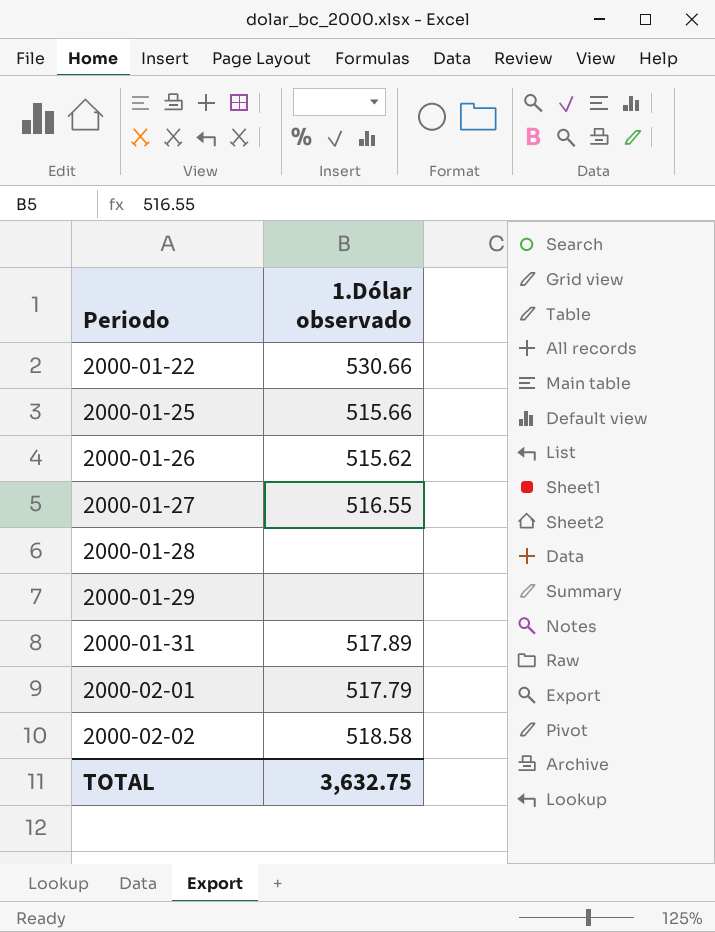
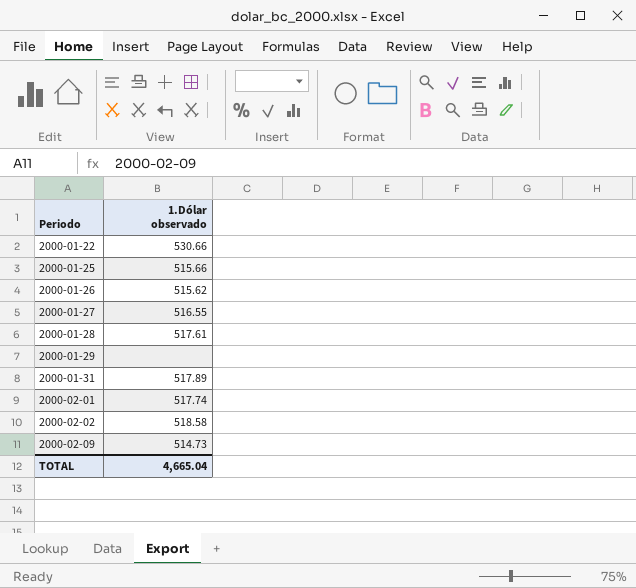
2000-01-28 | 1.Dólar observado: none -> 517.61
2000-02-01 | 1.Dólar observado: 517.79 -> 517.74
row 2000-02-09: none -> 514.73
TOTAL | 1.Dólar observado: 3,632.75 -> 4,665.04

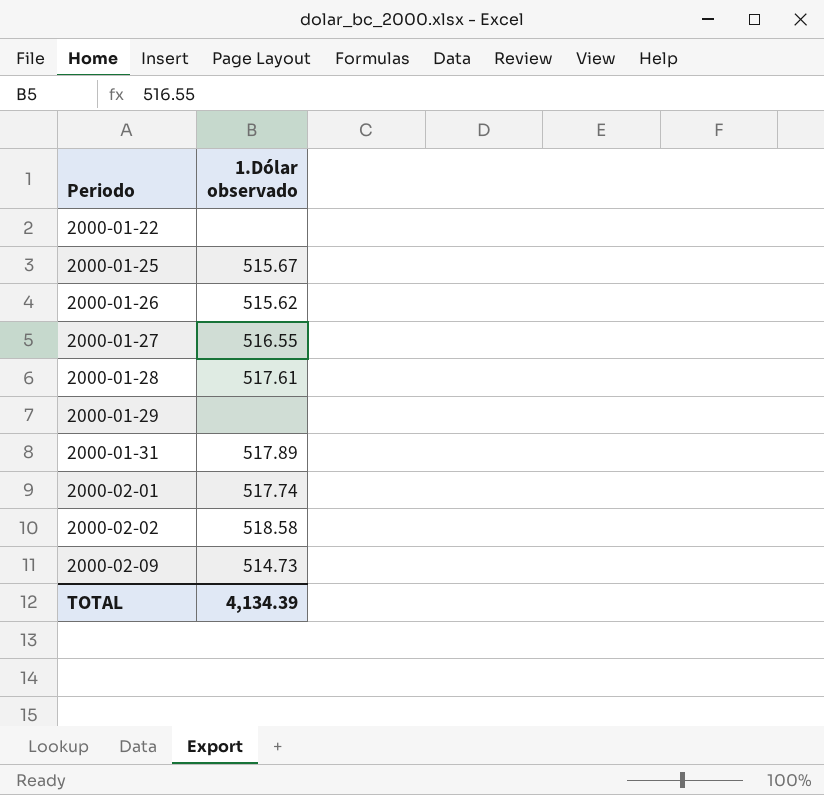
2000-01-22 | 1.Dólar observado: 530.66 -> none
2000-01-25 | 1.Dólar observado: 515.66 -> 515.67
TOTAL | 1.Dólar observado: 4,665.04 -> 4,134.39

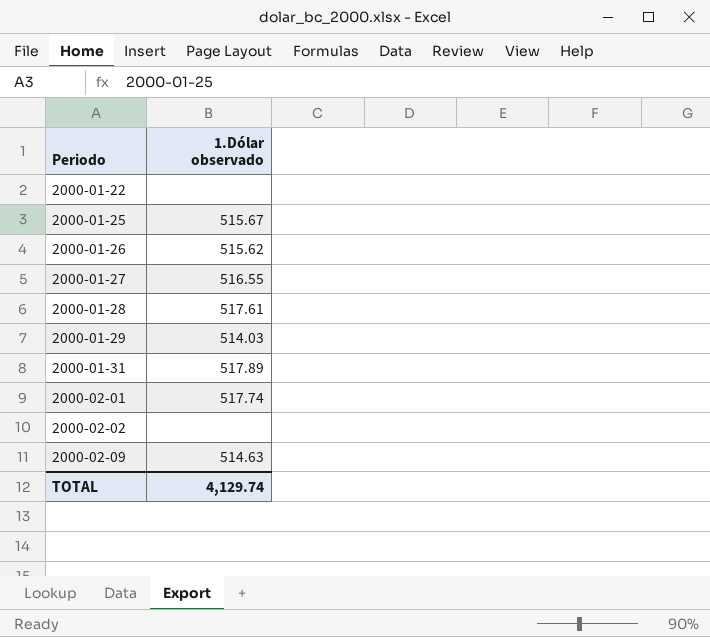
2000-01-29 | 1.Dólar observado: none -> 514.03
2000-02-02 | 1.Dólar observado: 518.58 -> none
2000-02-09 | 1.Dólar observado: 514.73 -> 514.63
TOTAL | 1.Dólar observado: 4,134.39 -> 4,129.74

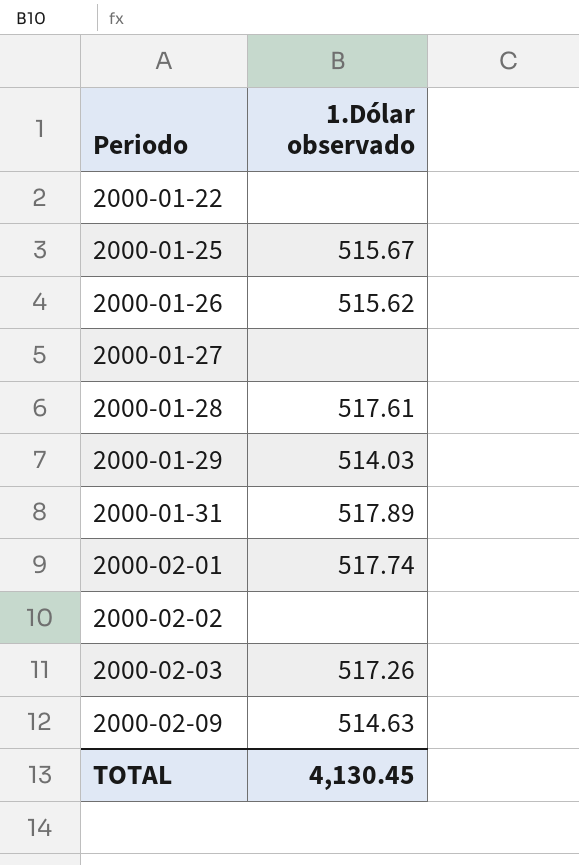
2000-01-27 | 1.Dólar observado: 516.55 -> none
row 2000-02-03: none -> 517.26
TOTAL | 1.Dólar observado: 4,129.74 -> 4,130.45

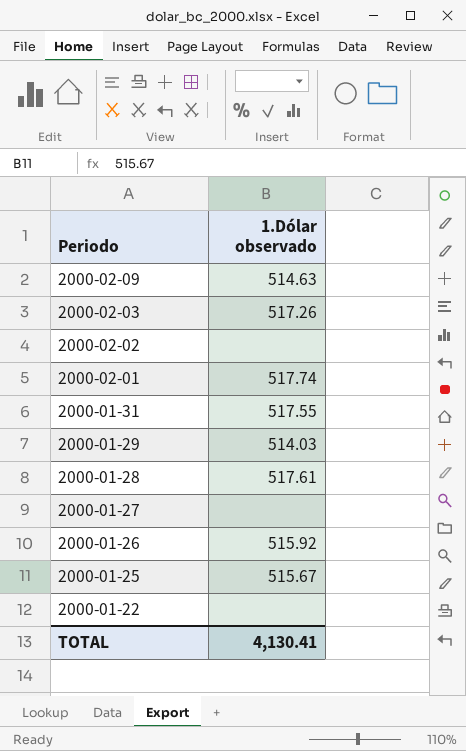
row order: Periodo ascending -> Periodo descending
2000-01-31 | 1.Dólar observado: 517.89 -> 517.55
2000-01-26 | 1.Dólar observado: 515.62 -> 515.92
TOTAL | 1.Dólar observado: 4,130.45 -> 4,130.41

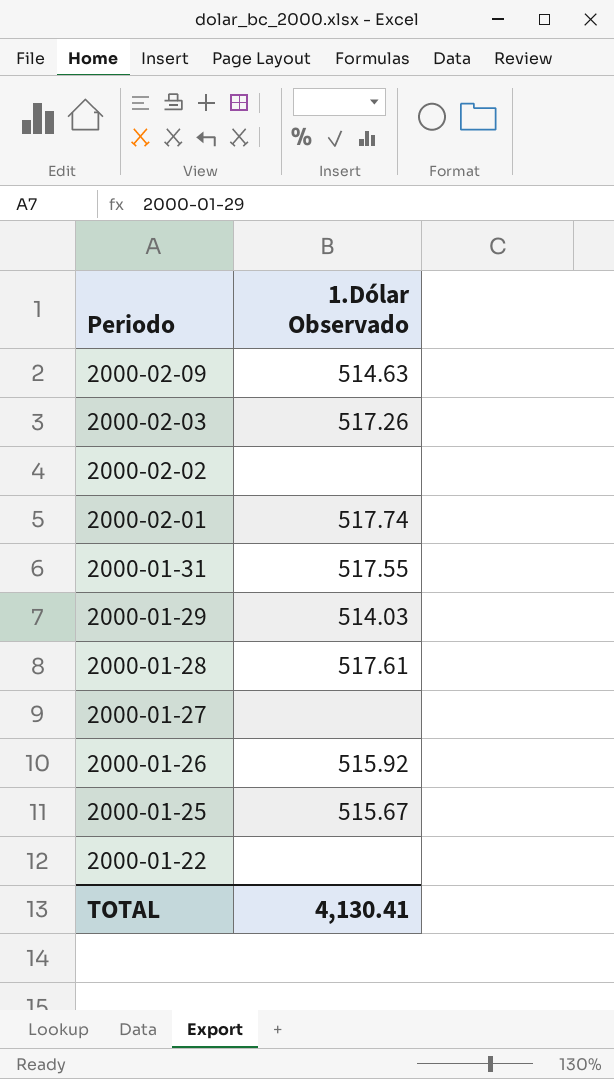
column name: 1.Dólar observado -> 1.Dólar Observado

